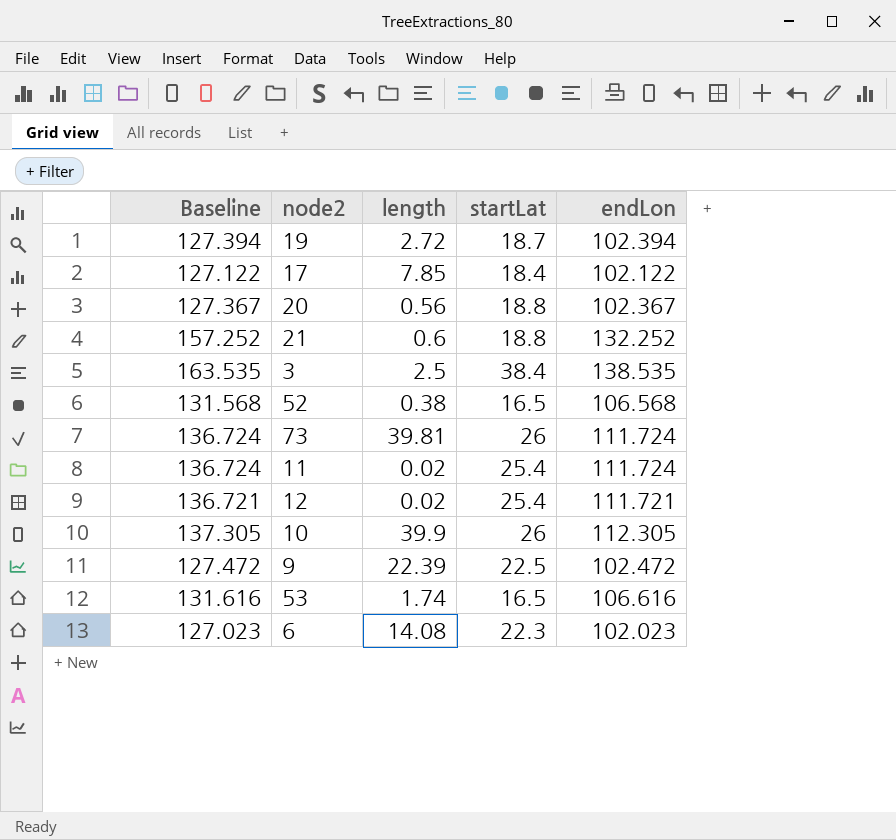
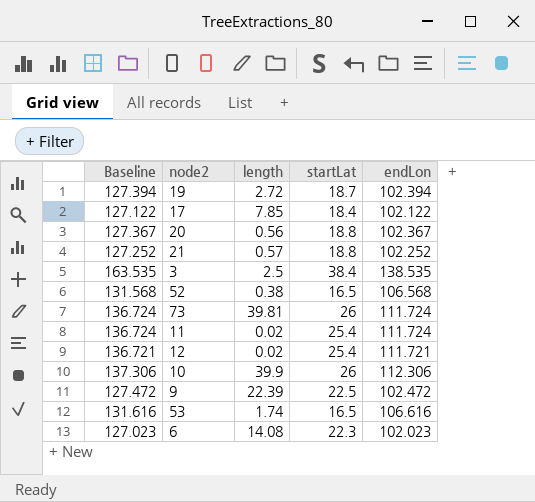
21 | Baseline: 157.252 -> 127.252
21 | length: 0.6 -> 0.57
21 | endLon: 132.252 -> 102.252
10 | Baseline: 137.305 -> 137.306
10 | endLon: 112.305 -> 112.306

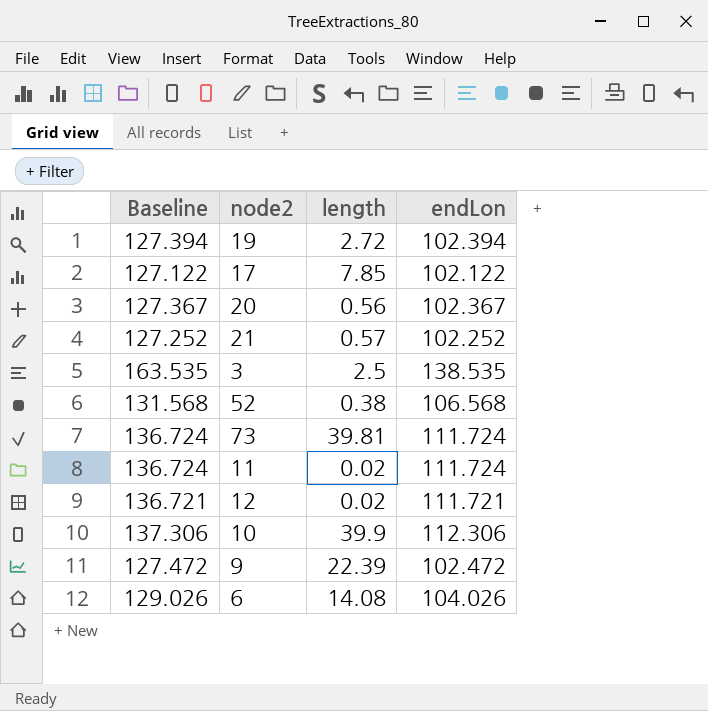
column startLat | position: 4 -> none
row 53: 131.616 | 1.74 | 16.5 | 106.616 -> none
6 | Baseline: 127.023 -> 129.026
6 | endLon: 102.023 -> 104.026

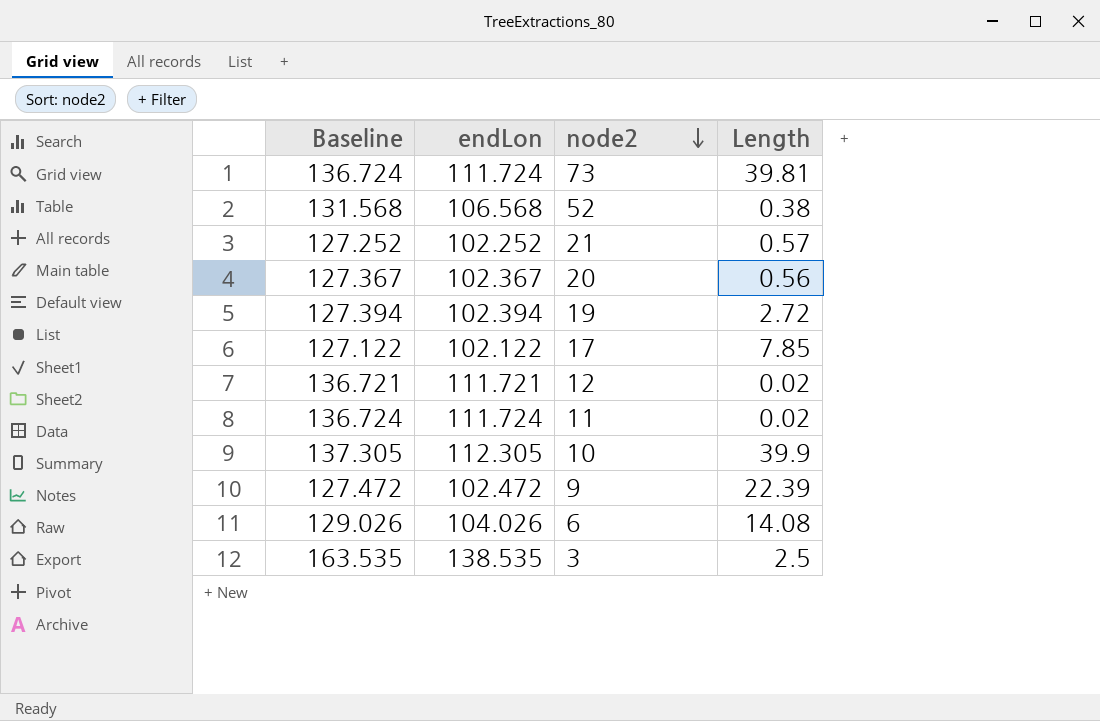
row order: none -> node2 descending
column endLon | position: 4 -> 2
column name: length -> Length
10 | Baseline: 137.306 -> 137.305
10 | endLon: 112.306 -> 112.305

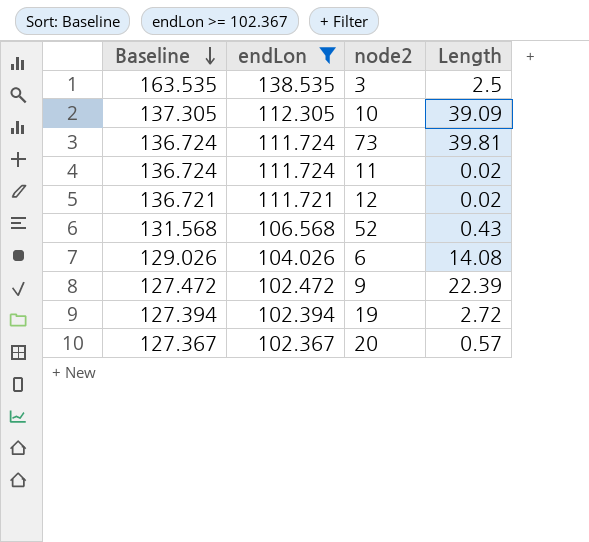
filter: none -> endLon >= 102.367
row order: node2 descending -> Baseline descending
10 | Length: 39.9 -> 39.09
52 | Length: 0.38 -> 0.43
20 | Length: 0.56 -> 0.57

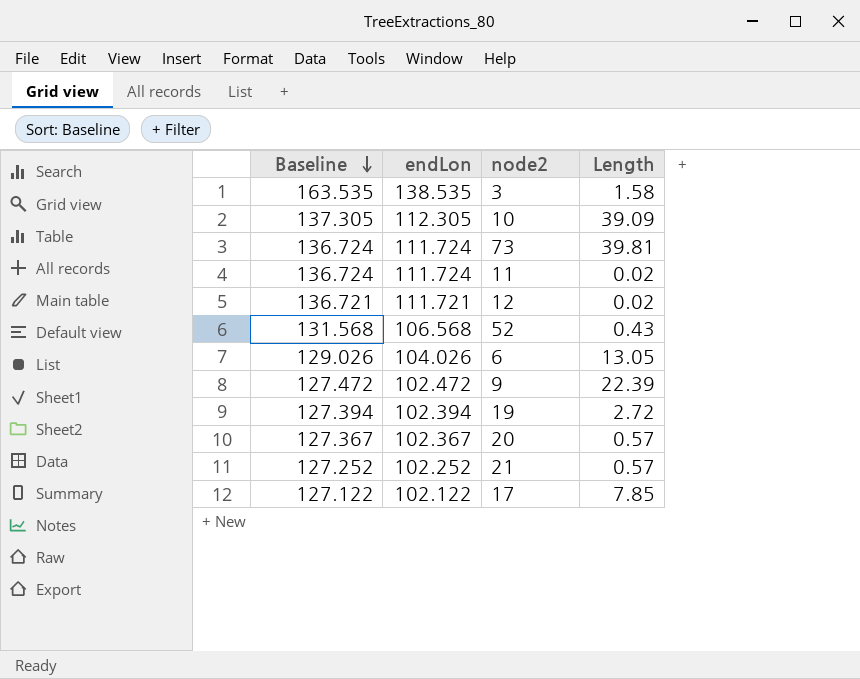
filter: endLon >= 102.367 -> none
3 | Length: 2.5 -> 1.58
6 | Length: 14.08 -> 13.05

